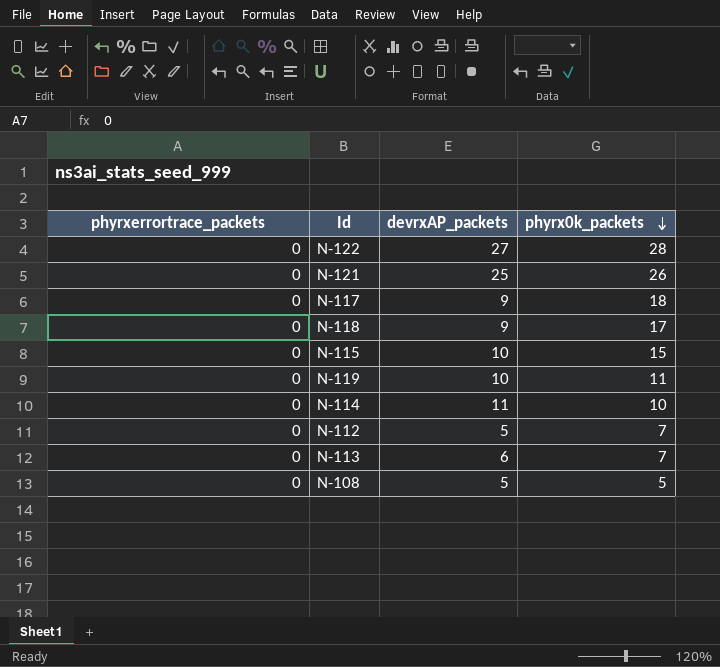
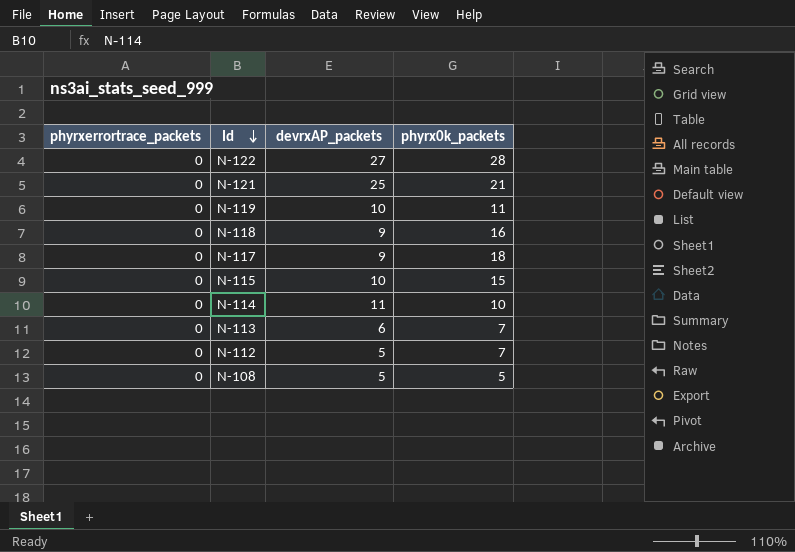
row order: phyrx0k_packets descending -> Id descending
N-121 | phyrx0k_packets: 26 -> 21
N-118 | phyrx0k_packets: 17 -> 16

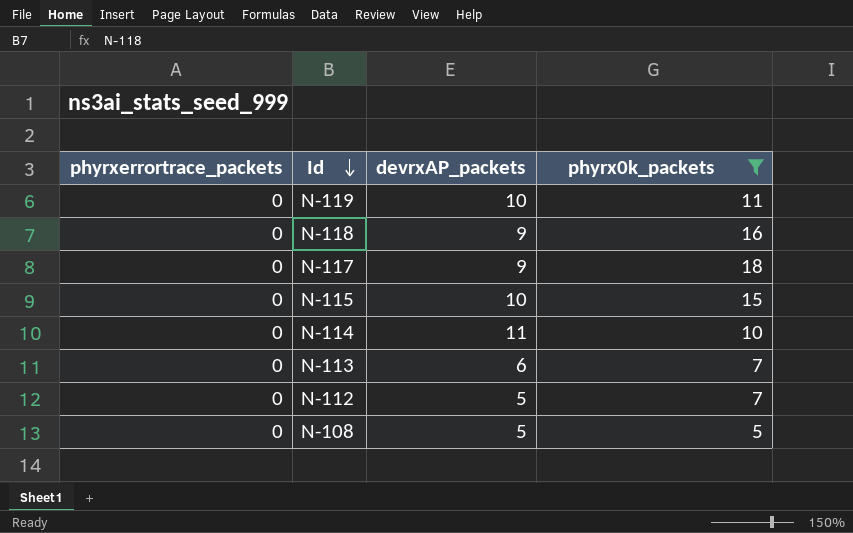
filter: none -> phyrx0k_packets <= 18

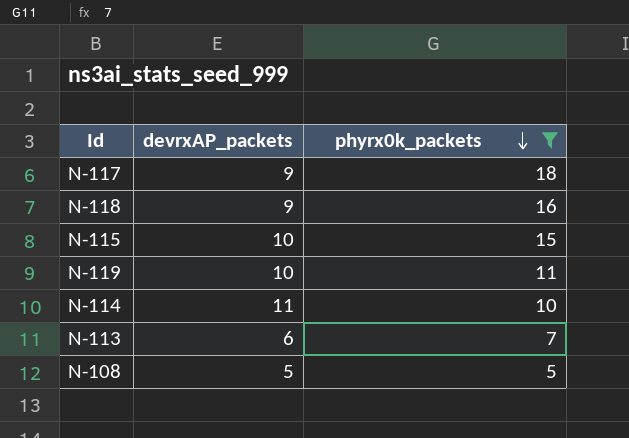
row order: Id descending -> phyrx0k_packets descending
column phyrxerrortrace_packets | position: 1 -> none
row N-112: 0 | 5 | 7 -> none

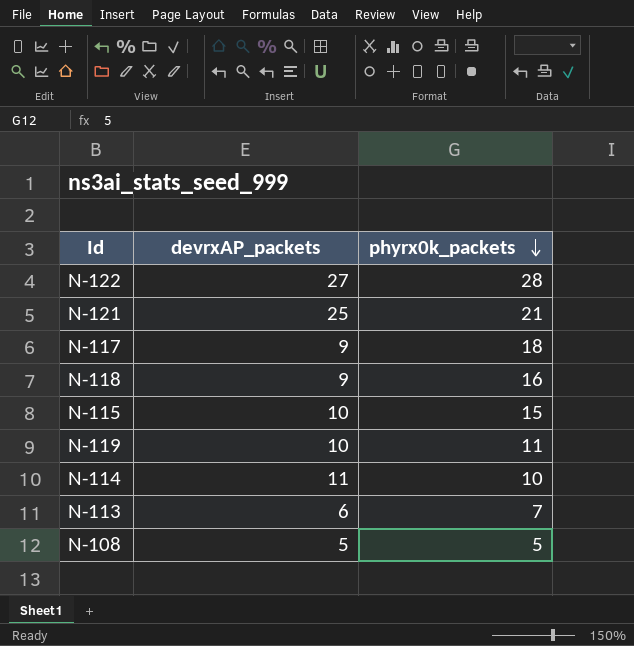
filter: phyrx0k_packets <= 18 -> none

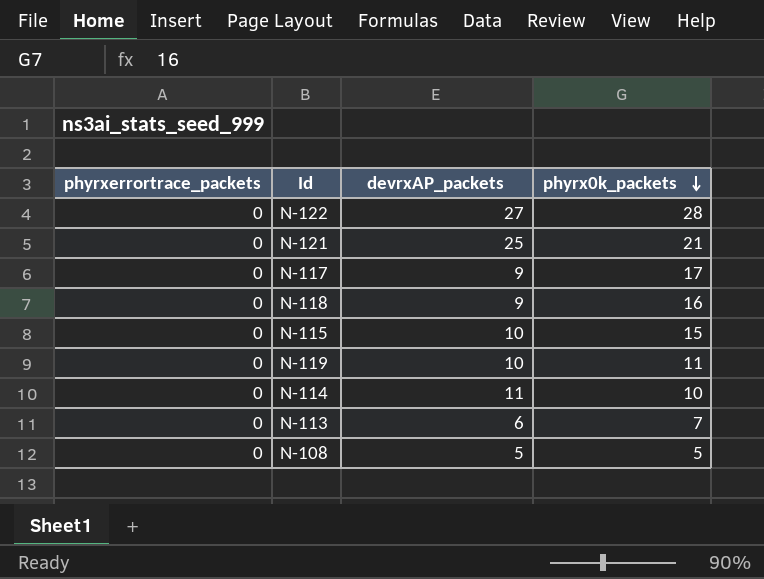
column phyrxerrortrace_packets | position: none -> 1
N-117 | phyrx0k_packets: 18 -> 17

